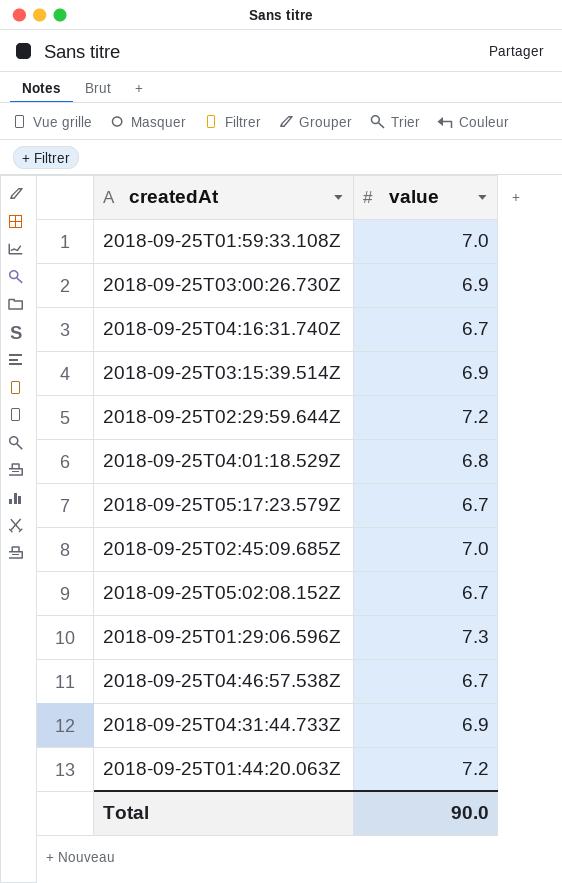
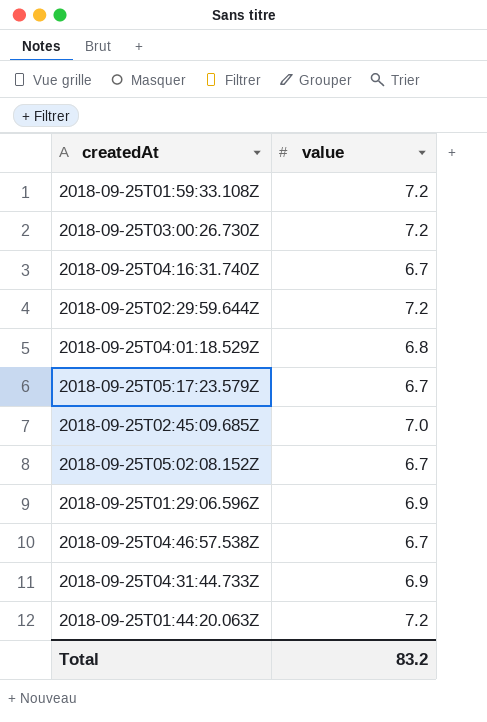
row 2018-09-25T03:15:39.514Z: 6.9 -> none
2018-09-25T01:59:33.108Z | value: 7.0 -> 7.2
2018-09-25T03:00:26.730Z | value: 6.9 -> 7.2
2018-09-25T01:29:06.596Z | value: 7.3 -> 6.9
Total | value: 90.0 -> 83.2

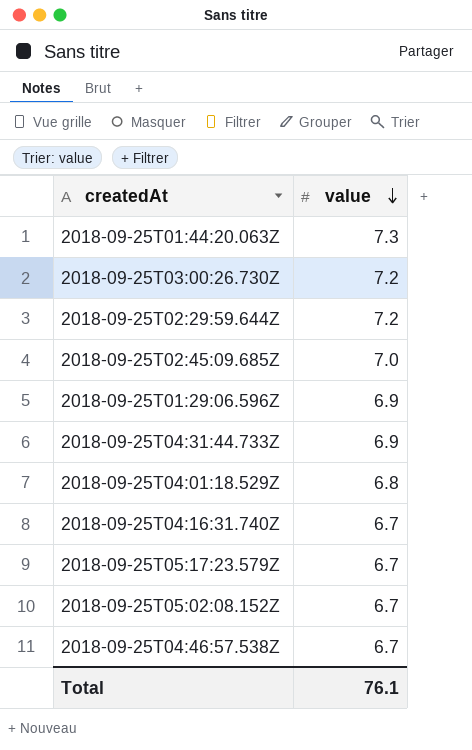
row order: none -> value descending
row 2018-09-25T01:59:33.108Z: 7.2 -> none
2018-09-25T01:44:20.063Z | value: 7.2 -> 7.3
Total | value: 83.2 -> 76.1

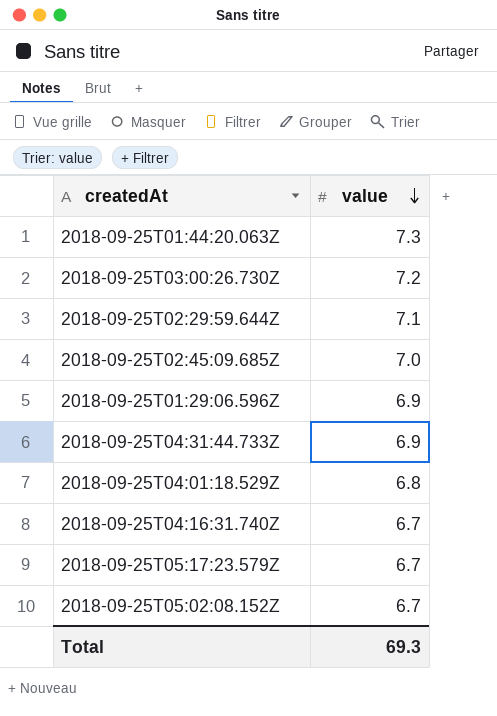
row 2018-09-25T04:46:57.538Z: 6.7 -> none
2018-09-25T02:29:59.644Z | value: 7.2 -> 7.1
Total | value: 76.1 -> 69.3

